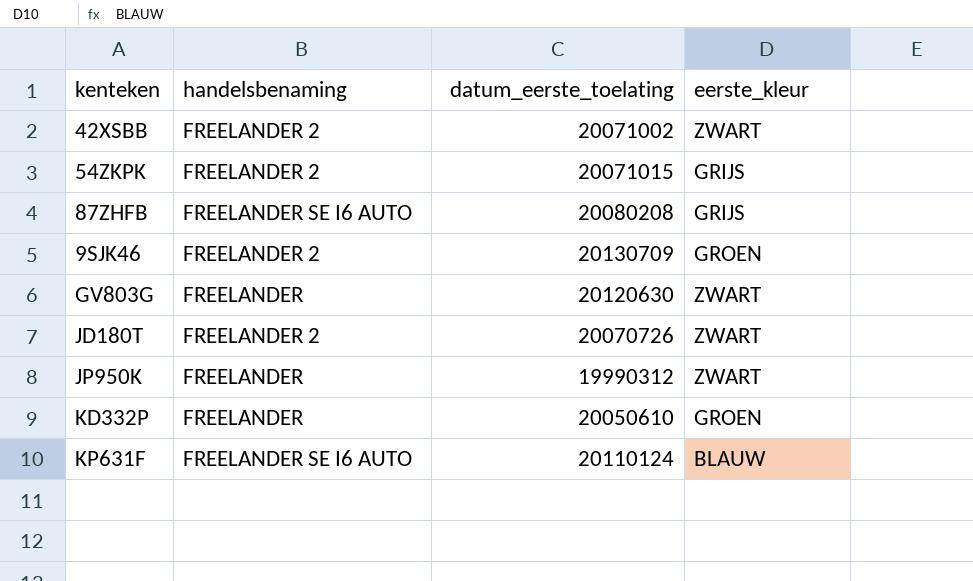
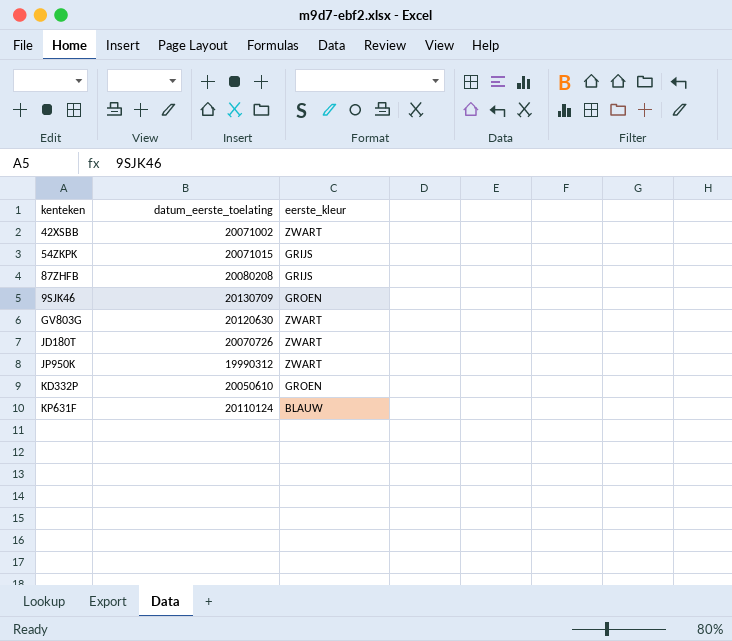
column handelsbenaming | position: 2 -> none

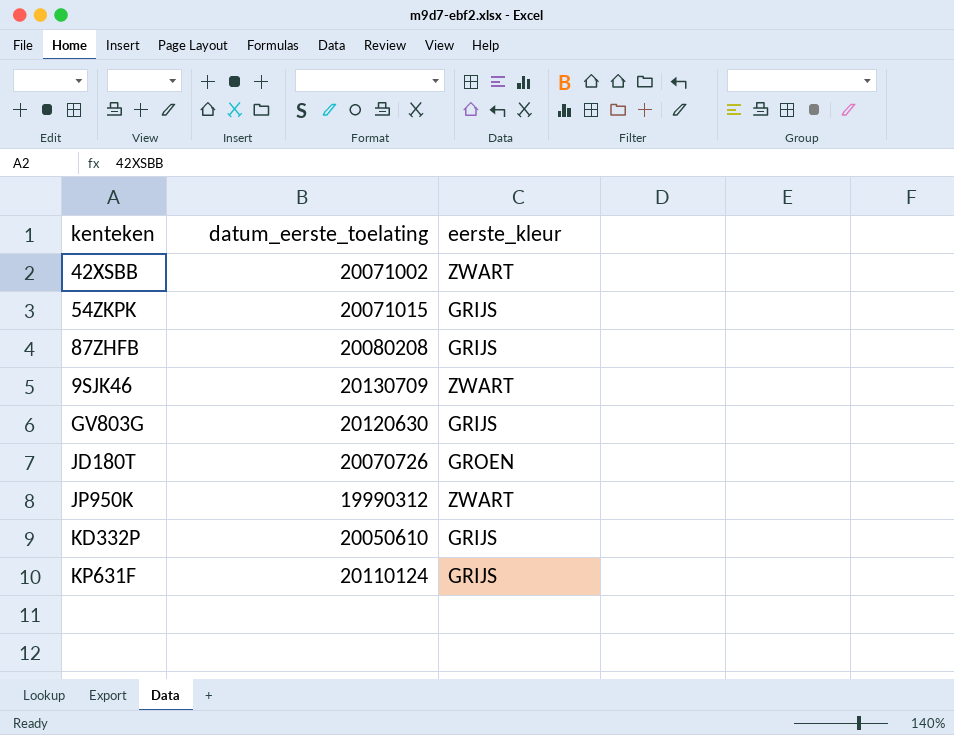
9SJK46 | eerste_kleur: GROEN -> ZWART
GV803G | eerste_kleur: ZWART -> GRIJS
JD180T | eerste_kleur: ZWART -> GROEN
KD332P | eerste_kleur: GROEN -> GRIJS
KP631F | eerste_kleur: BLAUW -> GRIJS

